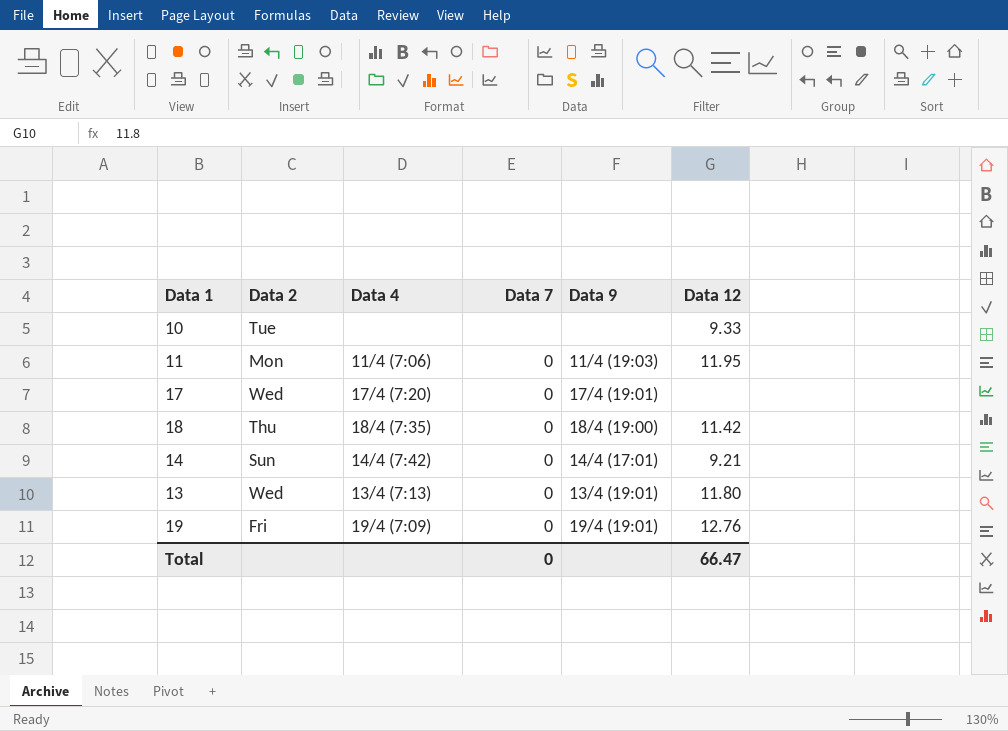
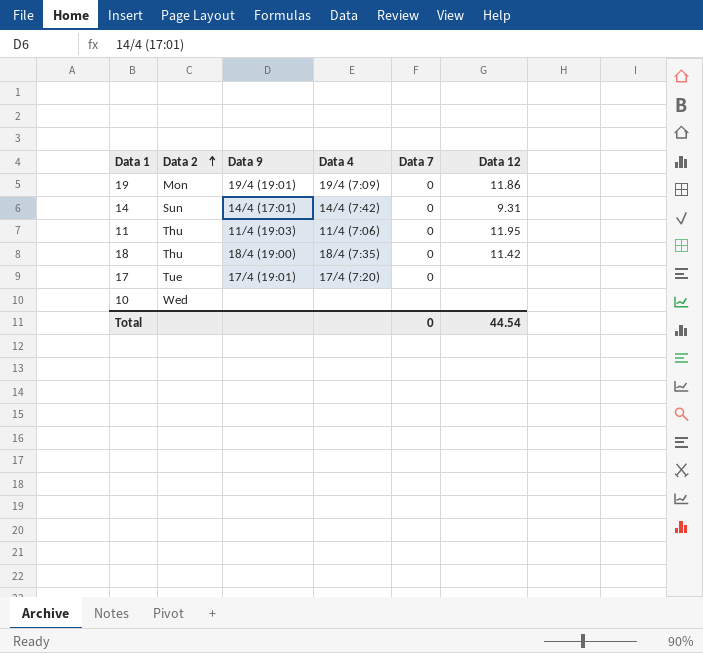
row order: none -> Data 2 ascending
column Data 9 | position: 5 -> 3
row 13: Wed | 13/4 (7:13) | 0 | 13/4 (19:01) | 11.80 -> none
19 | Data 2: Fri -> Mon
19 | Data 12: 12.76 -> 11.86
14 | Data 12: 9.21 -> 9.31
11 | Data 2: Mon -> Thu
17 | Data 2: Wed -> Tue
10 | Data 2: Tue -> Wed
10 | Data 12: 9.33 -> none
Total | Data 12: 66.47 -> 44.54

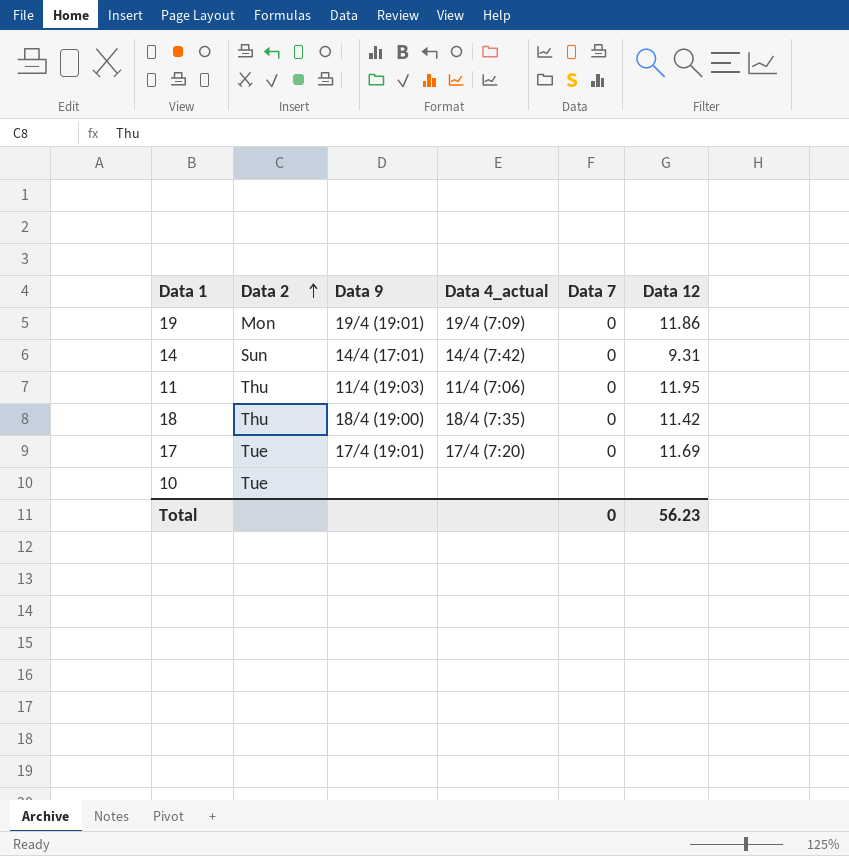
column name: Data 4 -> Data 4_actual
17 | Data 12: none -> 11.69
10 | Data 2: Wed -> Tue
Total | Data 12: 44.54 -> 56.23

